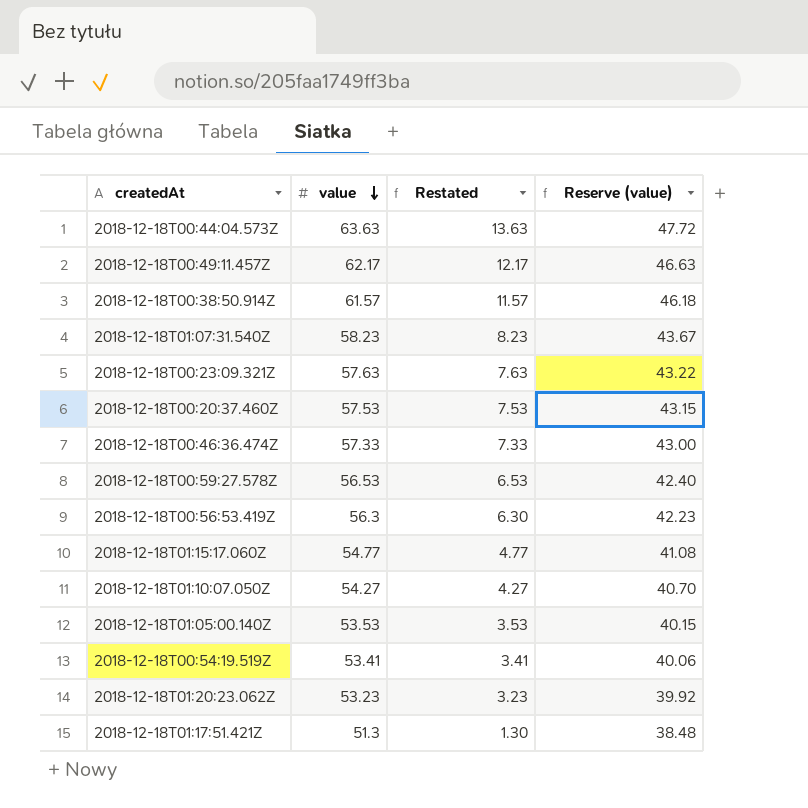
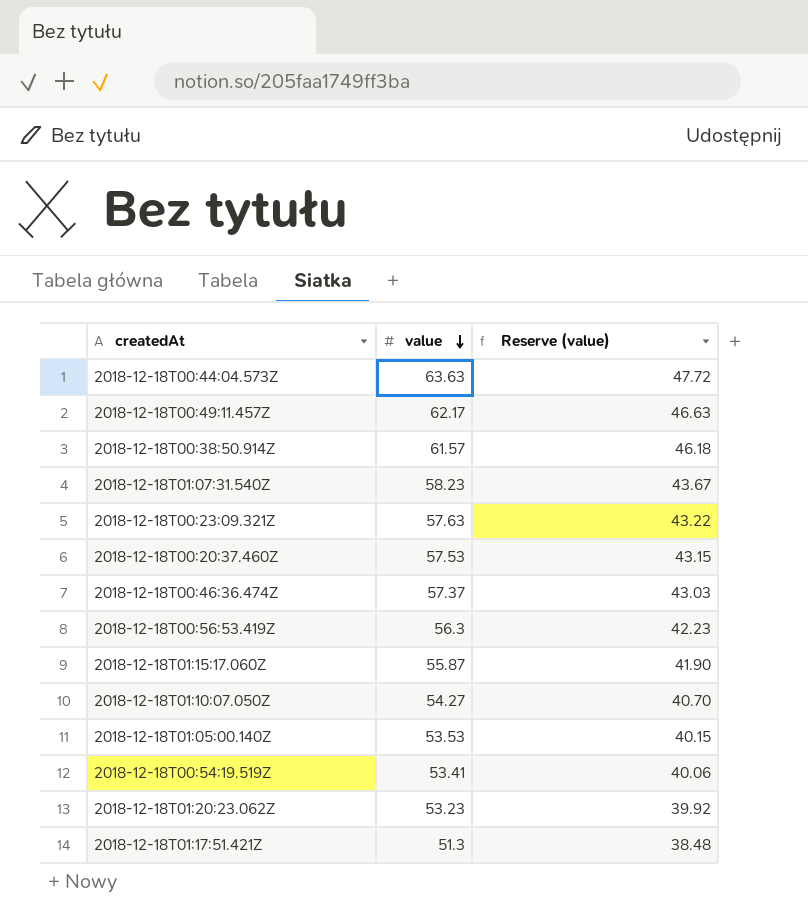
column Restated | formula: [value] - 50 -> none
row 2018-12-18T00:59:27.578Z: 56.53 | 6.53 | 42.40 -> none
2018-12-18T00:46:36.474Z | value: 57.33 -> 57.37
2018-12-18T00:46:36.474Z | Reserve (value): 43.00 -> 43.03
2018-12-18T01:15:17.060Z | value: 54.77 -> 55.87
2018-12-18T01:15:17.060Z | Reserve (value): 41.08 -> 41.90

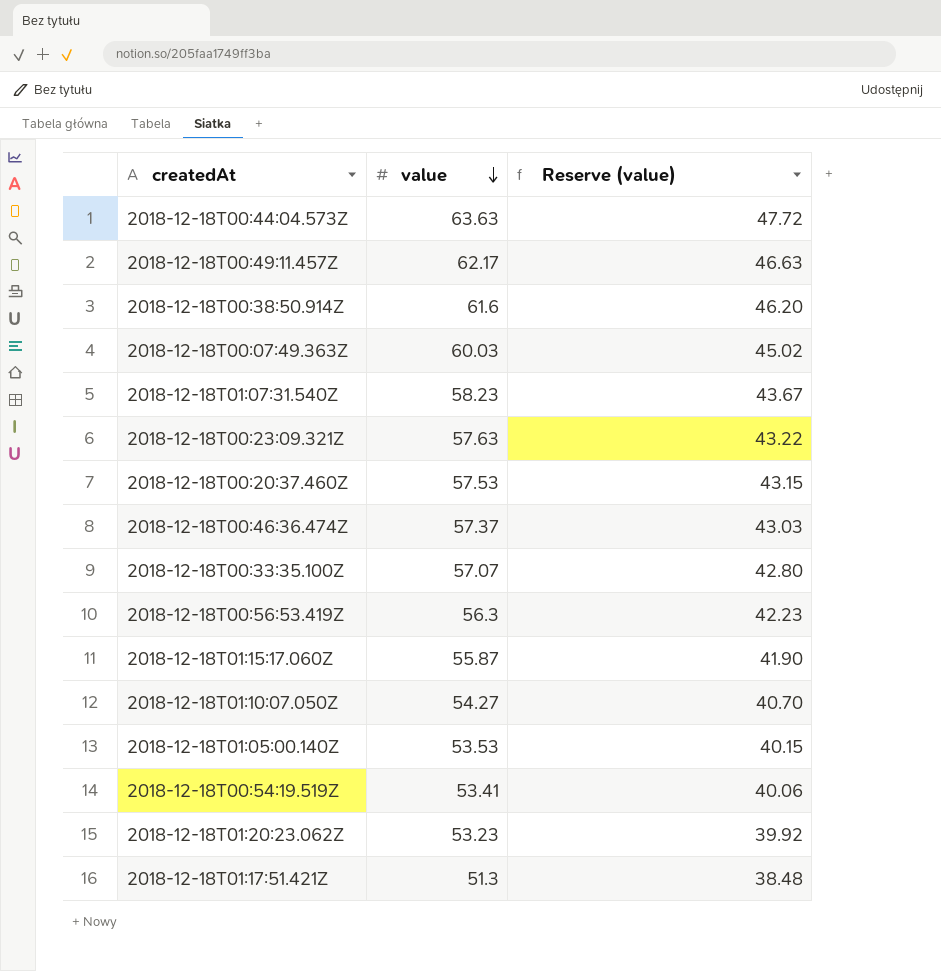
2018-12-18T00:38:50.914Z | value: 61.57 -> 61.6
2018-12-18T00:38:50.914Z | Reserve (value): 46.18 -> 46.20
row 2018-12-18T00:07:49.363Z: none -> 60.03 | 45.02
row 2018-12-18T00:33:35.100Z: none -> 57.07 | 42.80

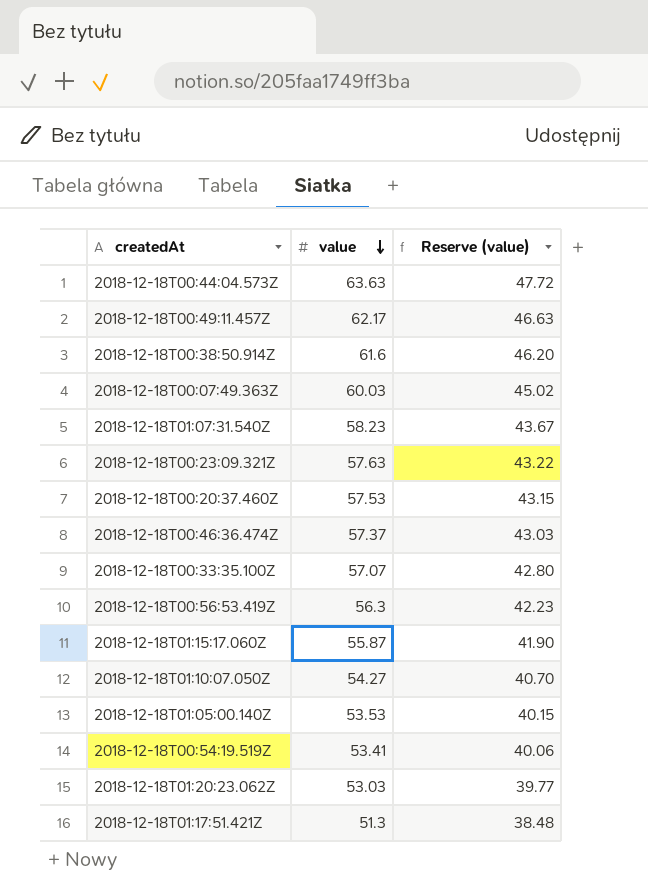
2018-12-18T01:20:23.062Z | value: 53.23 -> 53.03
2018-12-18T01:20:23.062Z | Reserve (value): 39.92 -> 39.77

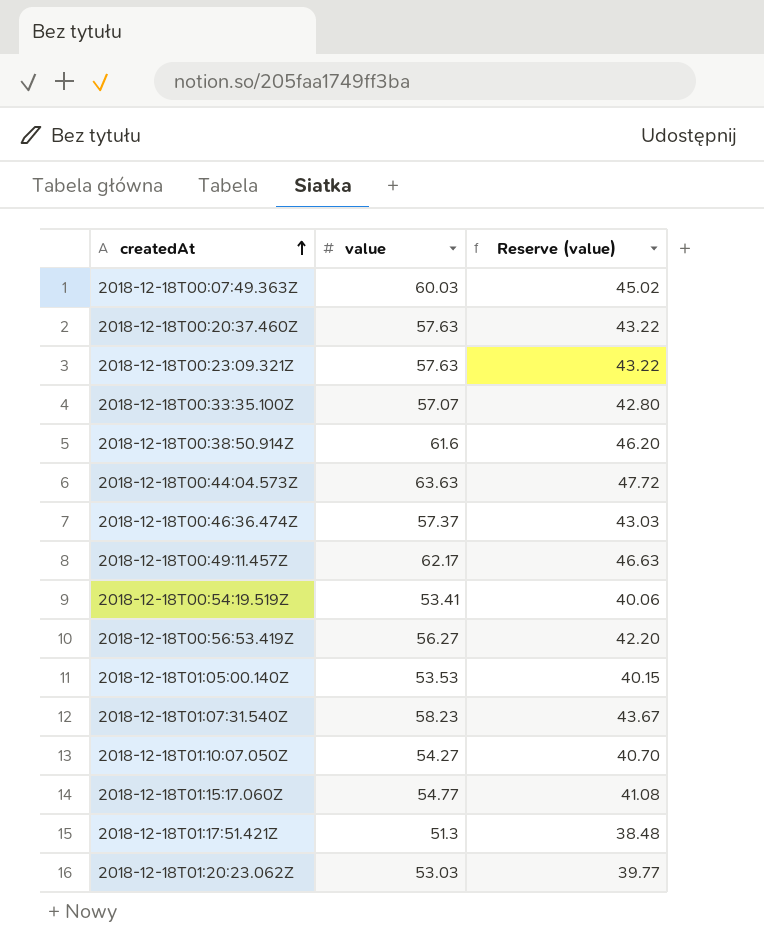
row order: value descending -> createdAt ascending
2018-12-18T00:20:37.460Z | value: 57.53 -> 57.63
2018-12-18T00:20:37.460Z | Reserve (value): 43.15 -> 43.22
2018-12-18T00:56:53.419Z | value: 56.3 -> 56.27
2018-12-18T00:56:53.419Z | Reserve (value): 42.23 -> 42.20
2018-12-18T01:15:17.060Z | value: 55.87 -> 54.77
2018-12-18T01:15:17.060Z | Reserve (value): 41.90 -> 41.08

